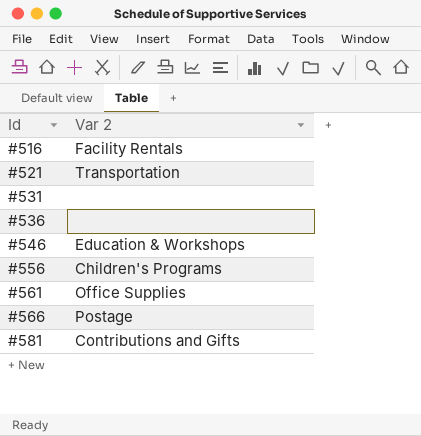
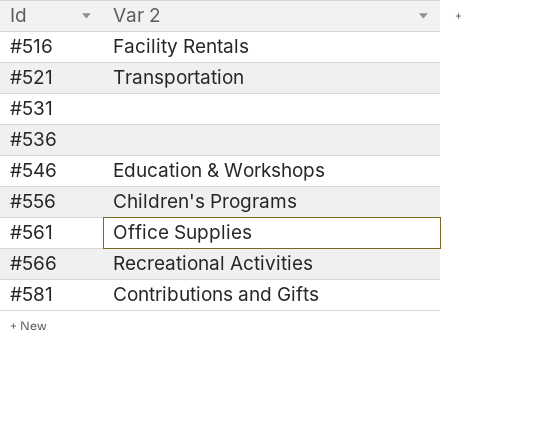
#566 | Var 2: Postage -> Recreational Activities

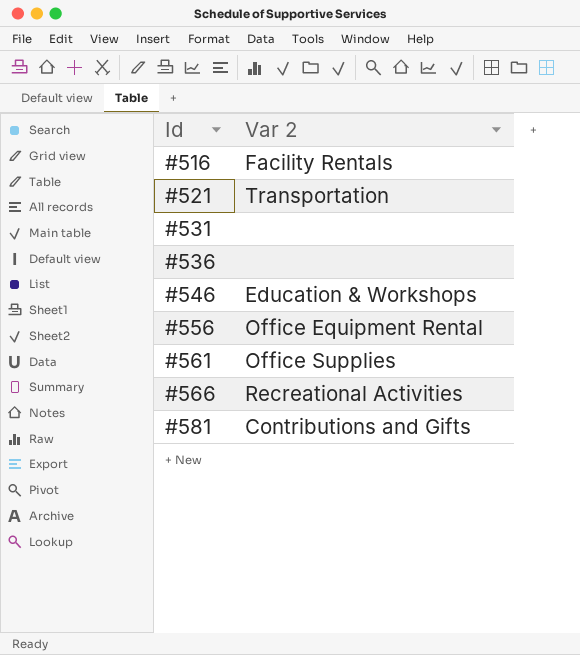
#556 | Var 2: Children's Programs -> Office Equipment Rental

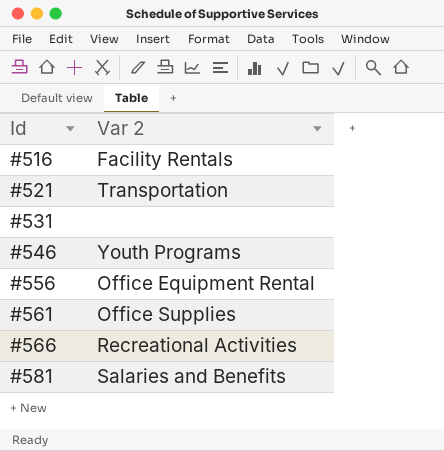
row #536: none -> none
#546 | Var 2: Education & Workshops -> Youth Programs
#581 | Var 2: Contributions and Gifts -> Salaries and Benefits

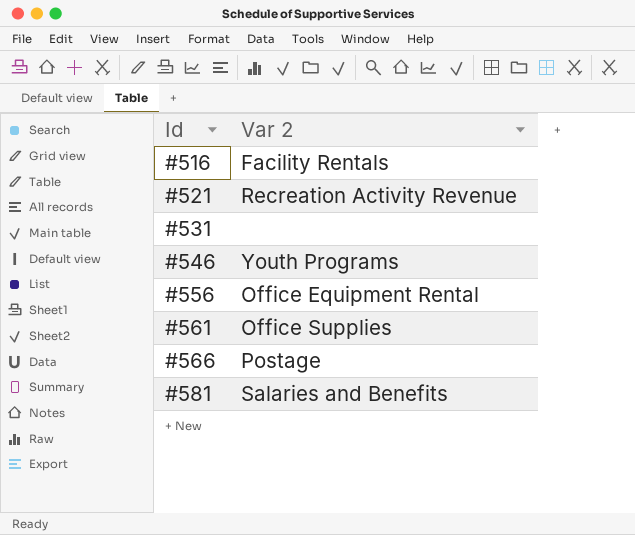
#521 | Var 2: Transportation -> Recreation Activity Revenue
#566 | Var 2: Recreational Activities -> Postage

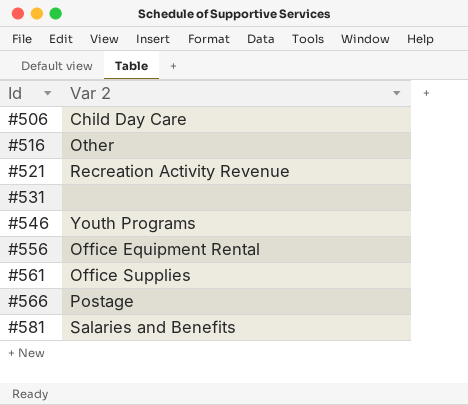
row #506: none -> Child Day Care
#516 | Var 2: Facility Rentals -> Other

